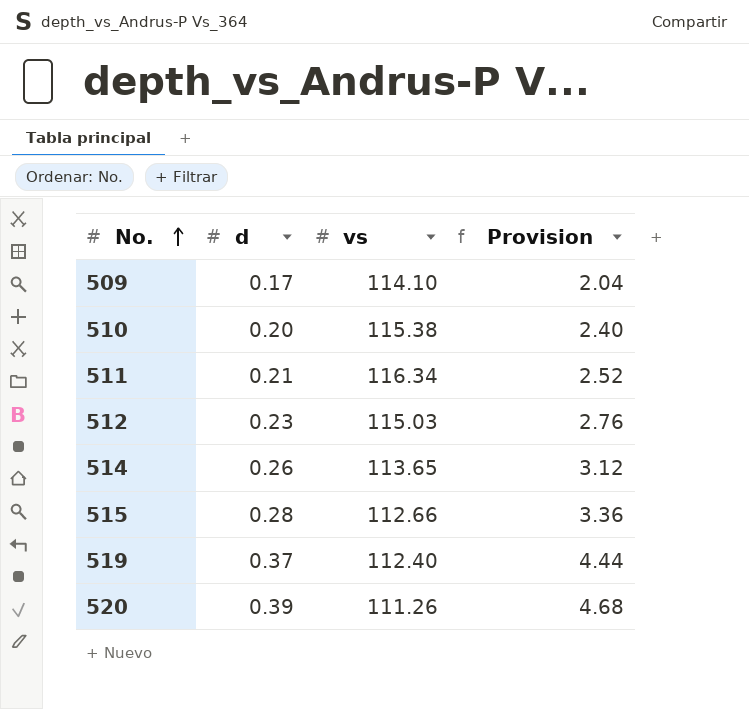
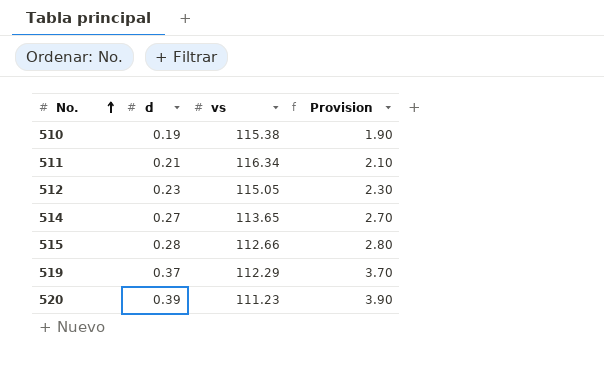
column Provision | formula: [d] * 12 -> [d] * 10
row 509: 0.17 | 114.10 | 2.04 -> none
510 | d: 0.20 -> 0.19
512 | vs: 115.03 -> 115.05
514 | d: 0.26 -> 0.27
519 | vs: 112.40 -> 112.29
520 | vs: 111.26 -> 111.23

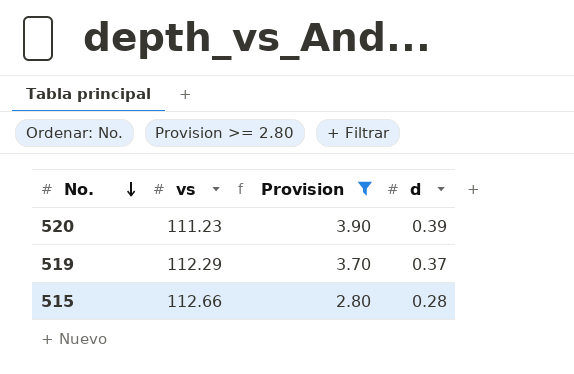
filter: none -> Provision >= 2.80
row order: No. ascending -> No. descending
column d | position: 2 -> 4

